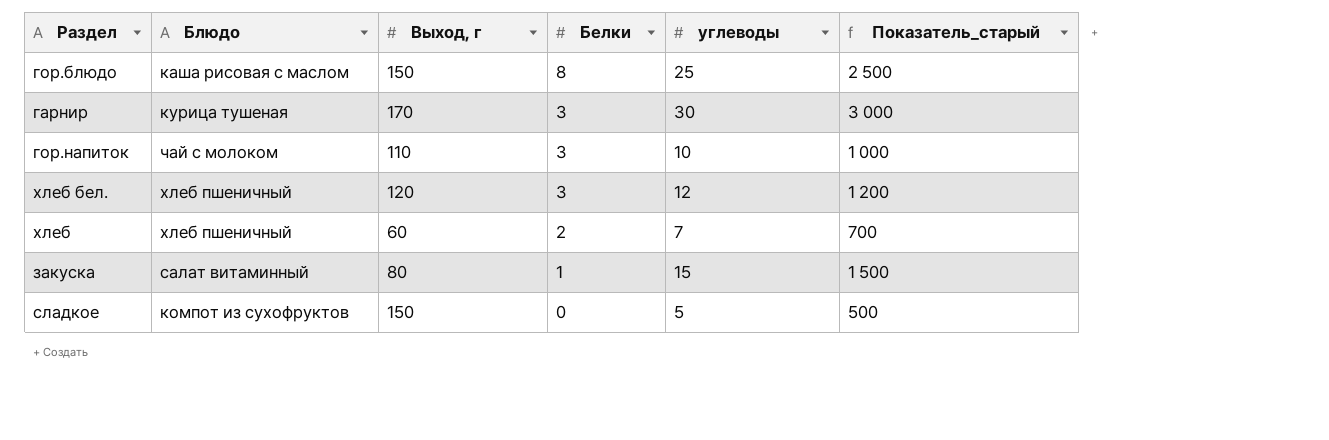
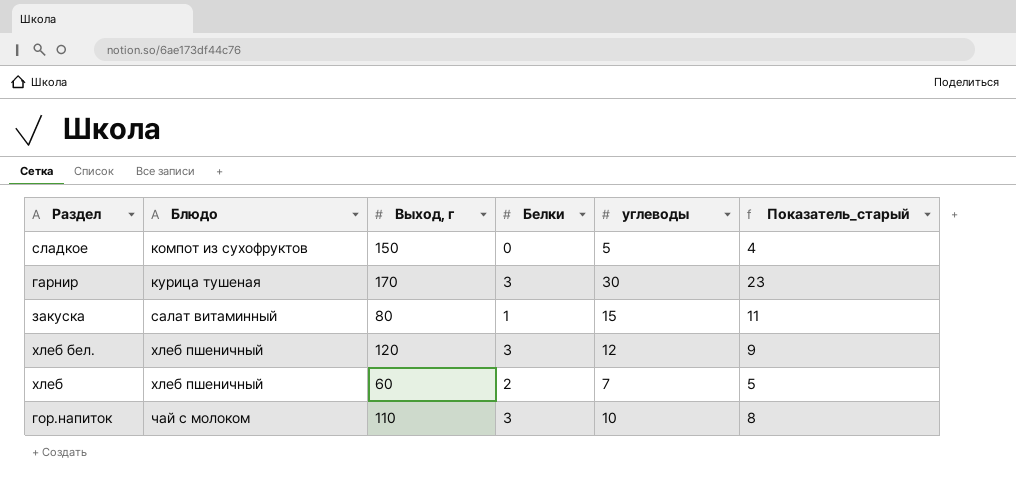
row order: Белки descending -> Блюдо ascending
column Показатель_старый | formula: [углеводы] * 100 -> [углеводы] * 0,75
row гор.блюдо: каша рисовая с маслом | 150 | 8 | 25 | 2 500 -> none

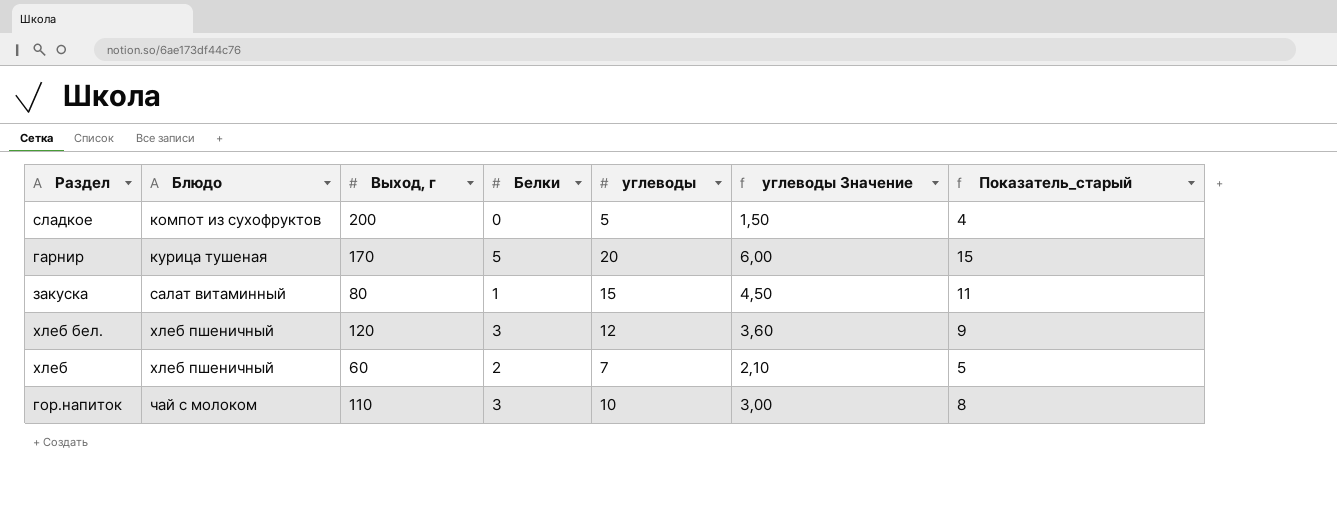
column углеводы Значение | formula: none -> [углеводы] * 0,3
сладкое | Выход, г: 150 -> 200
гарнир | Белки: 3 -> 5
гарнир | углеводы: 30 -> 20
гарнир | Показатель_старый: 23 -> 15

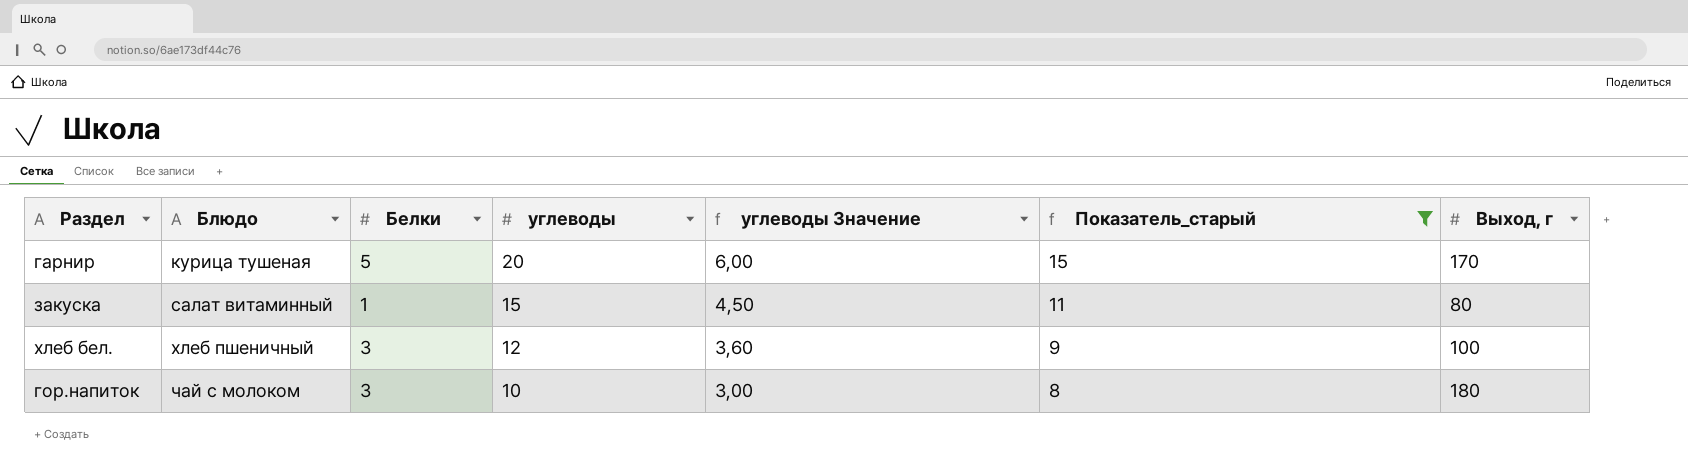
filter: none -> Показатель_старый >= 8
column Выход, г | position: 3 -> 7
хлеб бел. | Выход, г: 120 -> 100
гор.напиток | Выход, г: 110 -> 180

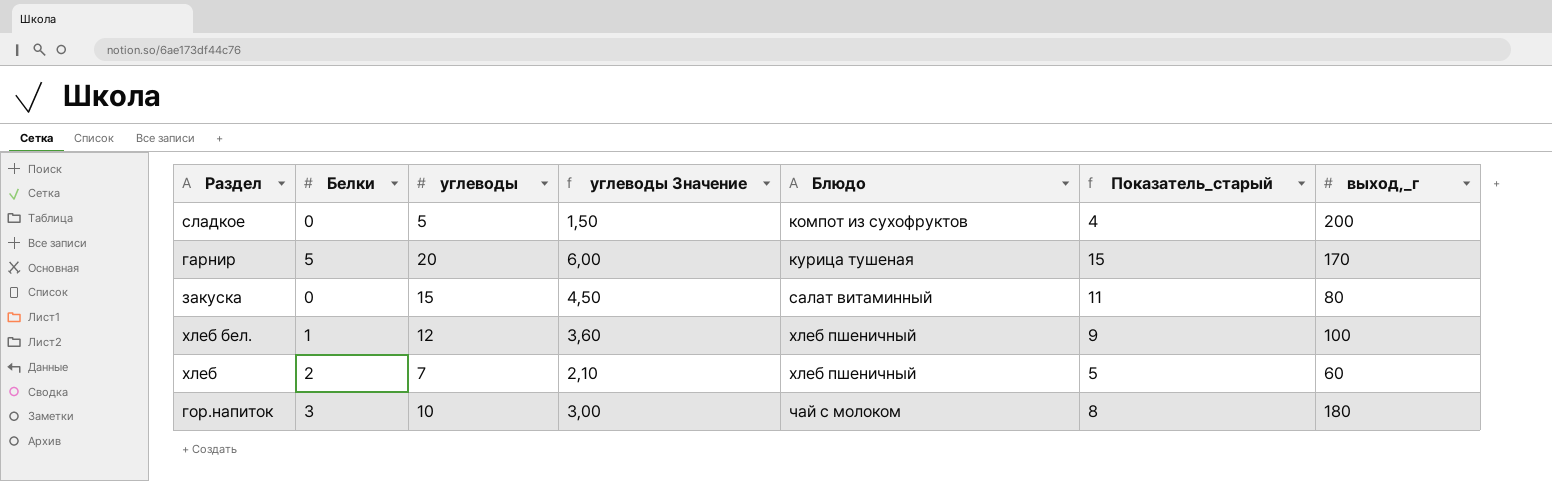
filter: Показатель_старый >= 8 -> none
column Блюдо | position: 2 -> 5
column name: Выход, г -> выход,_г
закуска | Белки: 1 -> 0
хлеб бел. | Белки: 3 -> 1

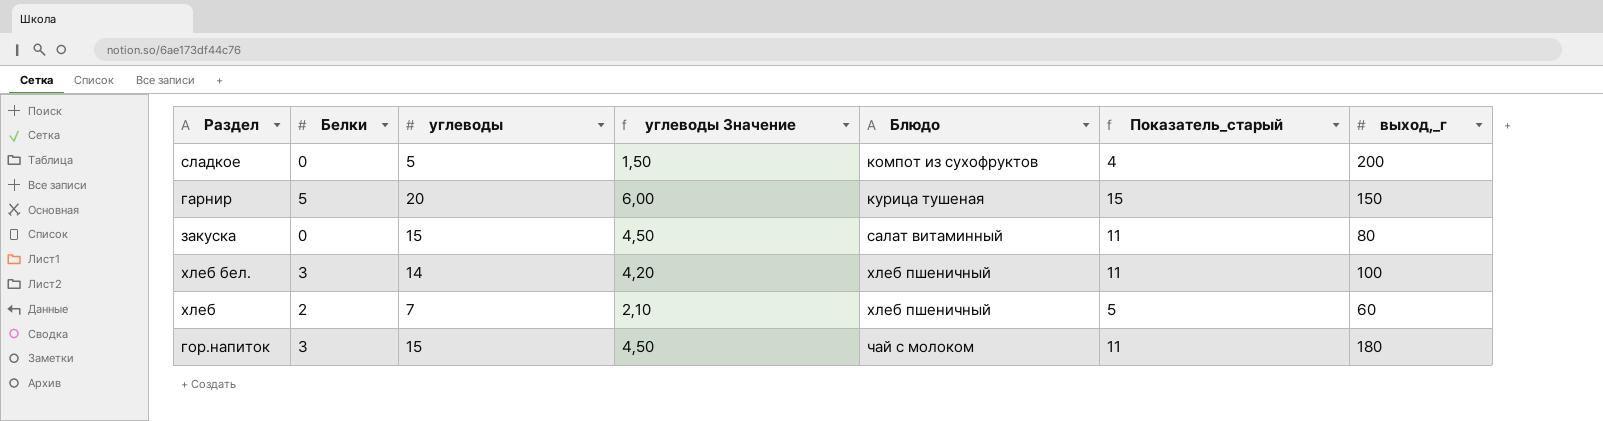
гарнир | выход,_г: 170 -> 150
хлеб бел. | Белки: 1 -> 3
хлеб бел. | углеводы: 12 -> 14
хлеб бел. | углеводы Значение: 3,60 -> 4,20
хлеб бел. | Показатель_старый: 9 -> 11
гор.напиток | углеводы: 10 -> 15
гор.напиток | углеводы Значение: 3,00 -> 4,50
гор.напиток | Показатель_старый: 8 -> 11

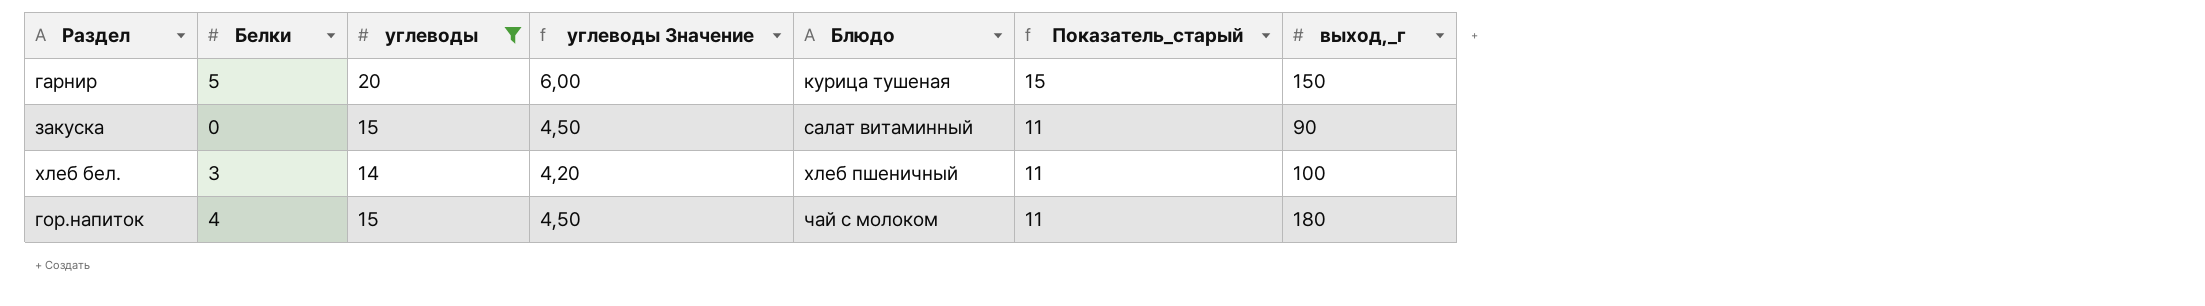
filter: none -> углеводы >= 14
закуска | выход,_г: 80 -> 90
гор.напиток | Белки: 3 -> 4

